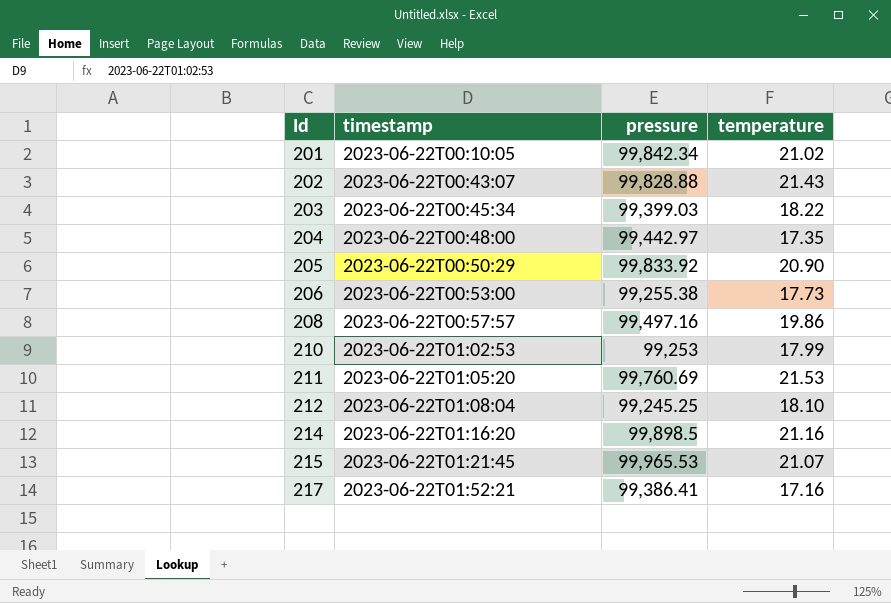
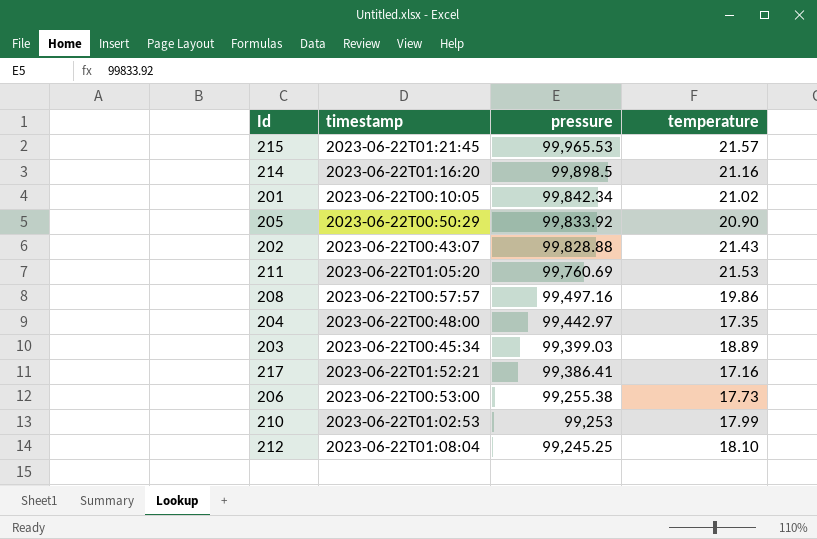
row order: Id ascending -> pressure descending
215 | temperature: 21.07 -> 21.57
203 | temperature: 18.22 -> 18.89

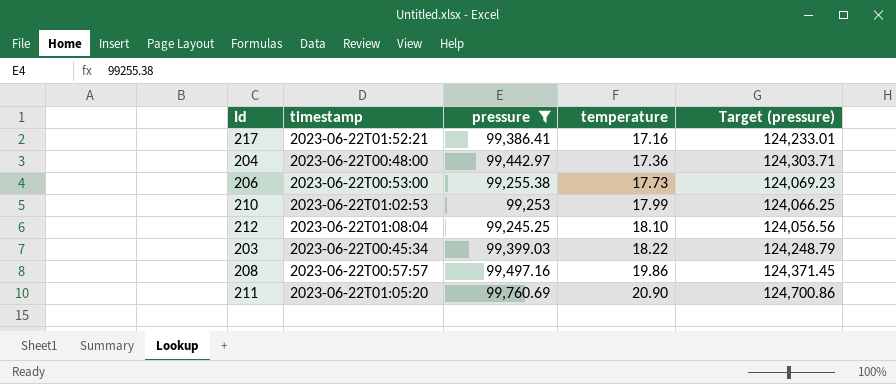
filter: none -> pressure <= 99,760.69
row order: pressure descending -> temperature ascending
column Target (pressure) | formula: none -> [pressure] * 1.25
204 | temperature: 17.35 -> 17.36
203 | temperature: 18.89 -> 18.22
211 | temperature: 21.53 -> 20.90

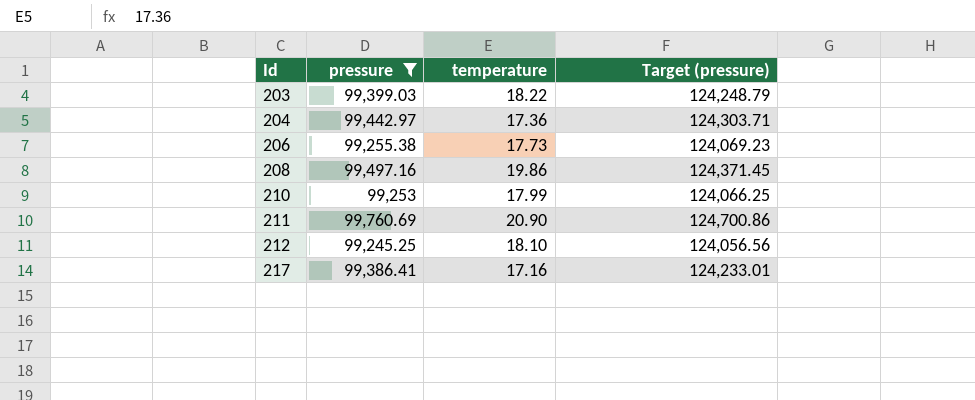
row order: temperature ascending -> Id ascending
column timestamp | position: 2 -> none

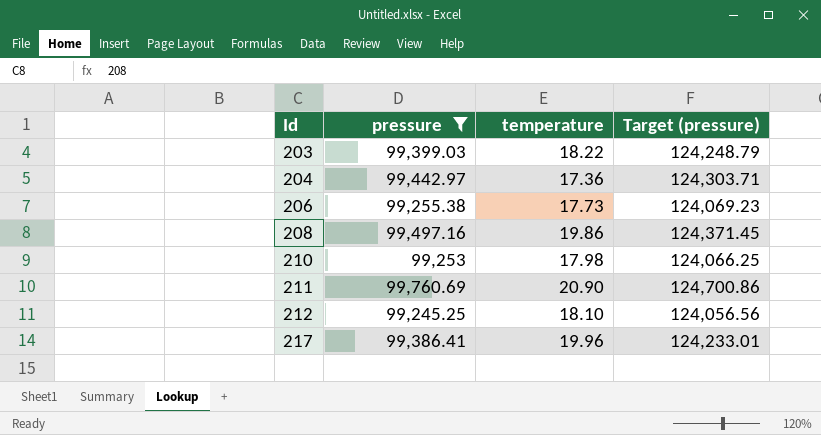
210 | temperature: 17.99 -> 17.98
217 | temperature: 17.16 -> 19.96

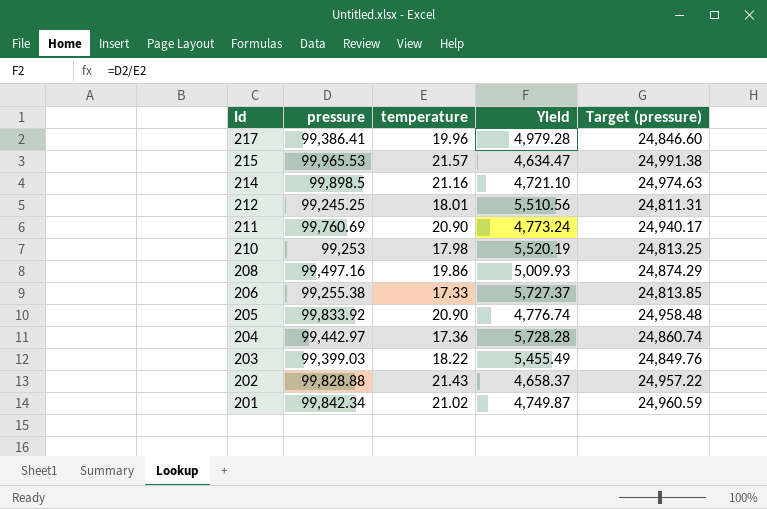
filter: pressure <= 99,760.69 -> none
row order: Id ascending -> Id descending
column Yield | formula: none -> [pressure] / [temperature]
column Target (pressure) | formula: [pressure] * 1.25 -> [pressure] * 0.25
212 | temperature: 18.10 -> 18.01
206 | temperature: 17.73 -> 17.33

